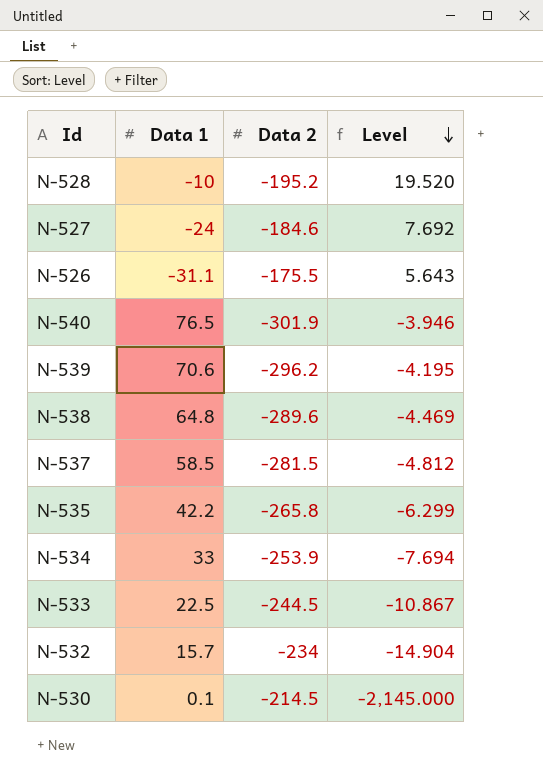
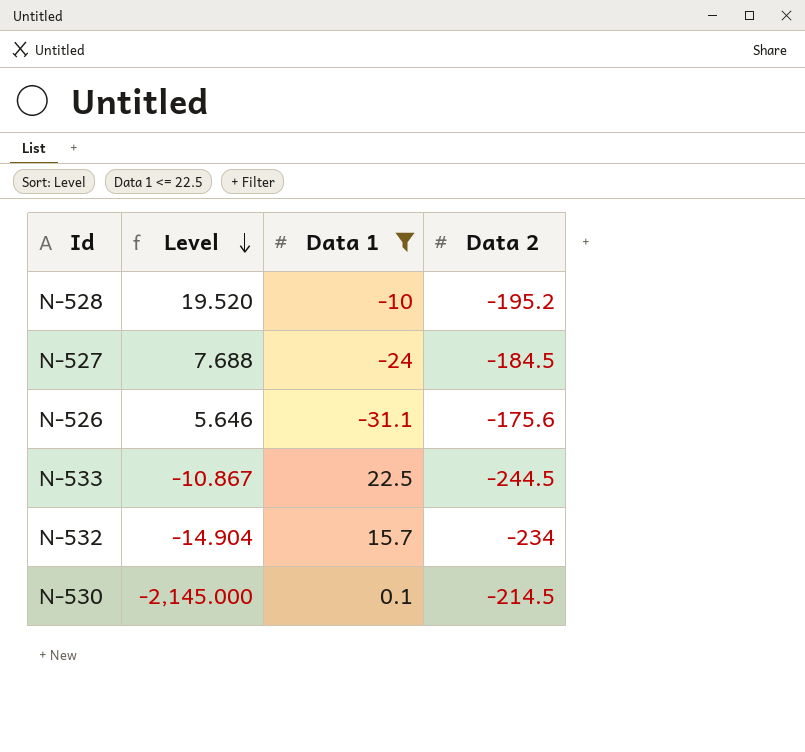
filter: none -> Data 1 <= 22.5
column Level | position: 4 -> 2
N-527 | Level: 7.692 -> 7.688
N-527 | Data 2: -184.6 -> -184.5
N-526 | Level: 5.643 -> 5.646
N-526 | Data 2: -175.5 -> -175.6

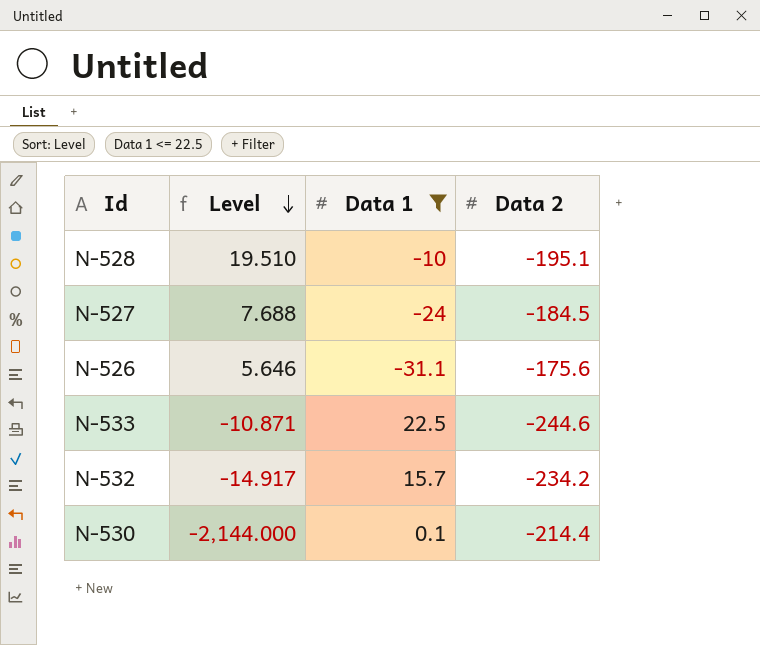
N-528 | Level: 19.520 -> 19.510
N-528 | Data 2: -195.2 -> -195.1
N-533 | Level: -10.867 -> -10.871
N-533 | Data 2: -244.5 -> -244.6
N-532 | Level: -14.904 -> -14.917
N-532 | Data 2: -234 -> -234.2
N-530 | Level: -2,145.000 -> -2,144.000
N-530 | Data 2: -214.5 -> -214.4

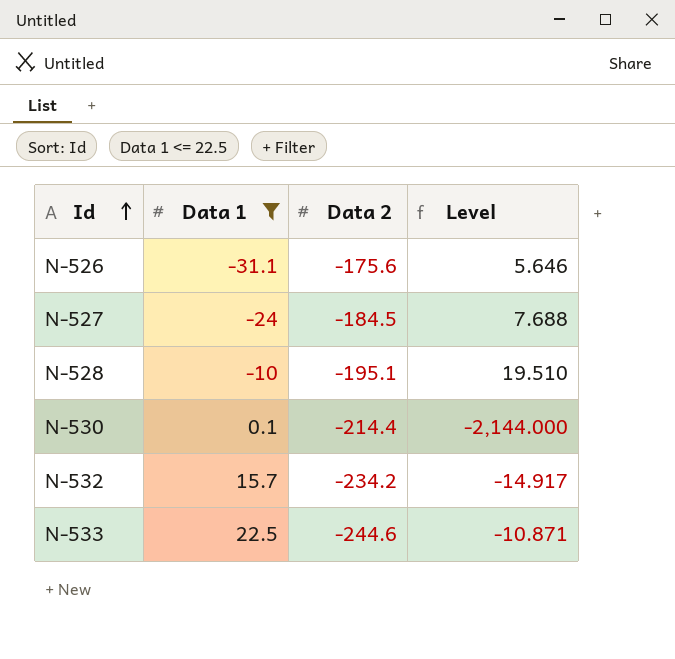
row order: Level descending -> Id ascending
column Level | position: 2 -> 4

